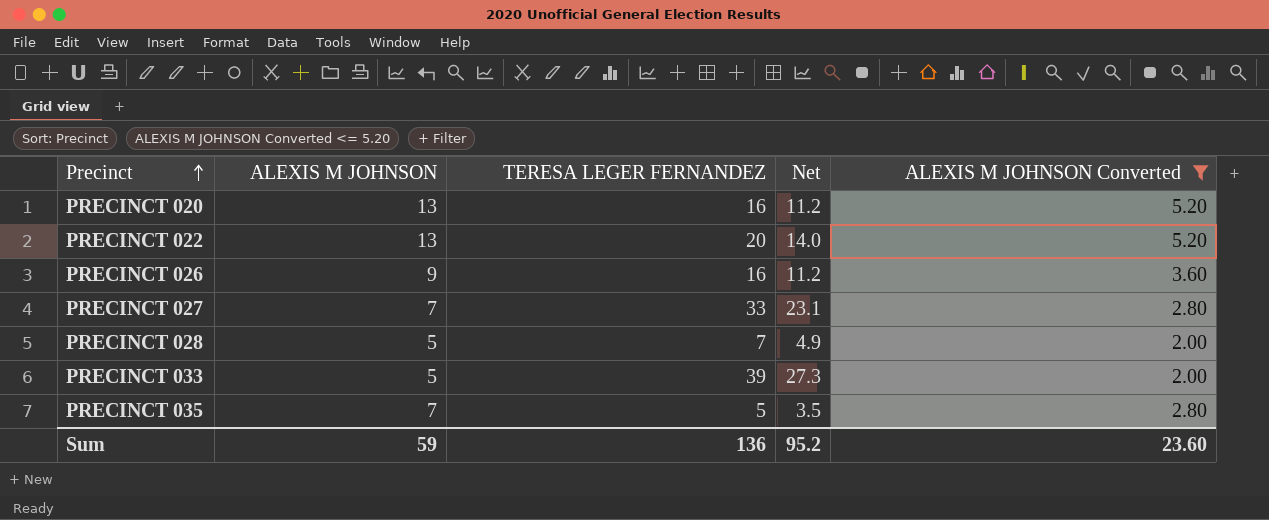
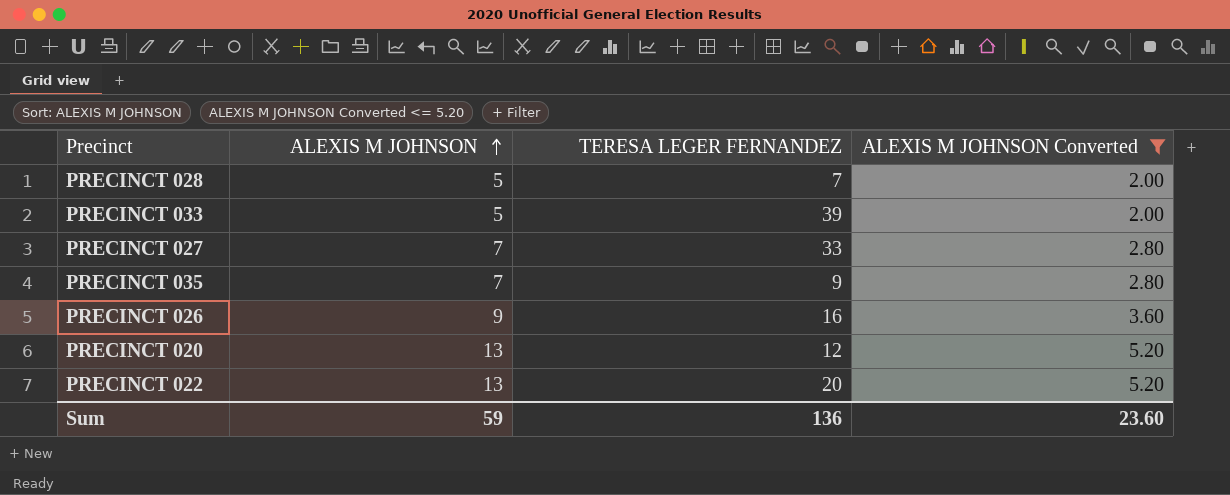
row order: Precinct ascending -> ALEXIS M JOHNSON ascending
column Net | formula: [TERESA LEGER FERNANDEZ] * 0.7 -> none
PRECINCT 035 | TERESA LEGER FERNANDEZ: 5 -> 9
PRECINCT 020 | TERESA LEGER FERNANDEZ: 16 -> 12

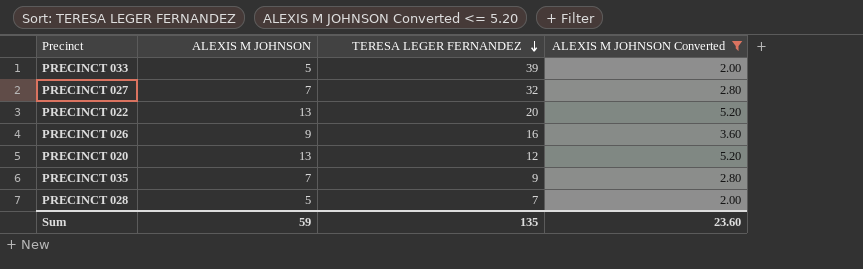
row order: ALEXIS M JOHNSON ascending -> TERESA LEGER FERNANDEZ descending
PRECINCT 027 | TERESA LEGER FERNANDEZ: 33 -> 32
Sum | TERESA LEGER FERNANDEZ: 136 -> 135

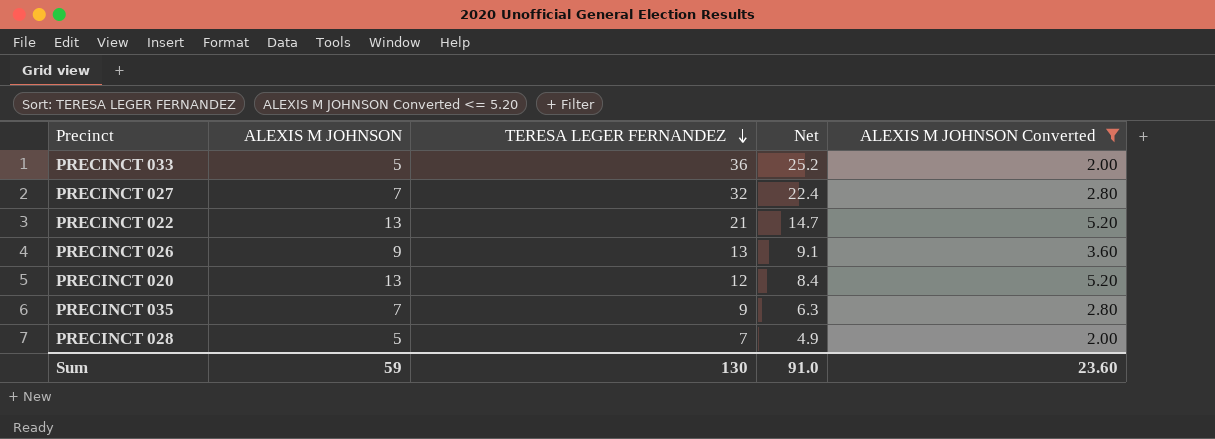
column Net | formula: none -> [TERESA LEGER FERNANDEZ] * 0.7
PRECINCT 033 | TERESA LEGER FERNANDEZ: 39 -> 36
PRECINCT 022 | TERESA LEGER FERNANDEZ: 20 -> 21
PRECINCT 026 | TERESA LEGER FERNANDEZ: 16 -> 13
Sum | TERESA LEGER FERNANDEZ: 135 -> 130

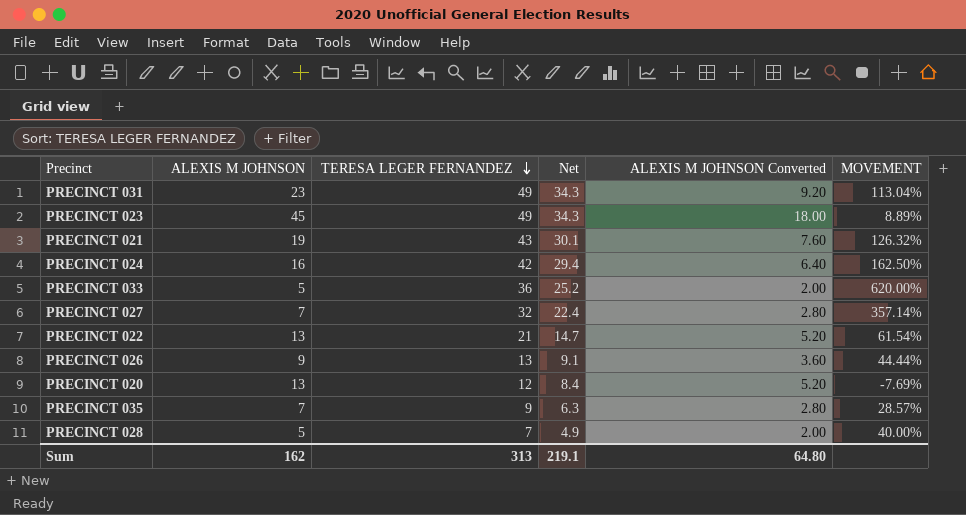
filter: ALEXIS M JOHNSON Converted <= 5.20 -> none
column MOVEMENT | formula: none -> ([TERESA LEGER FERNANDEZ] - [ALEXIS M JOHNSON]) / [ALEXIS M JOHNSON]
Sum | ALEXIS M JOHNSON: 59 -> 162
Sum | TERESA LEGER FERNANDEZ: 130 -> 313
Sum | Net: 91.0 -> 219.1
Sum | ALEXIS M JOHNSON Converted: 23.60 -> 64.80

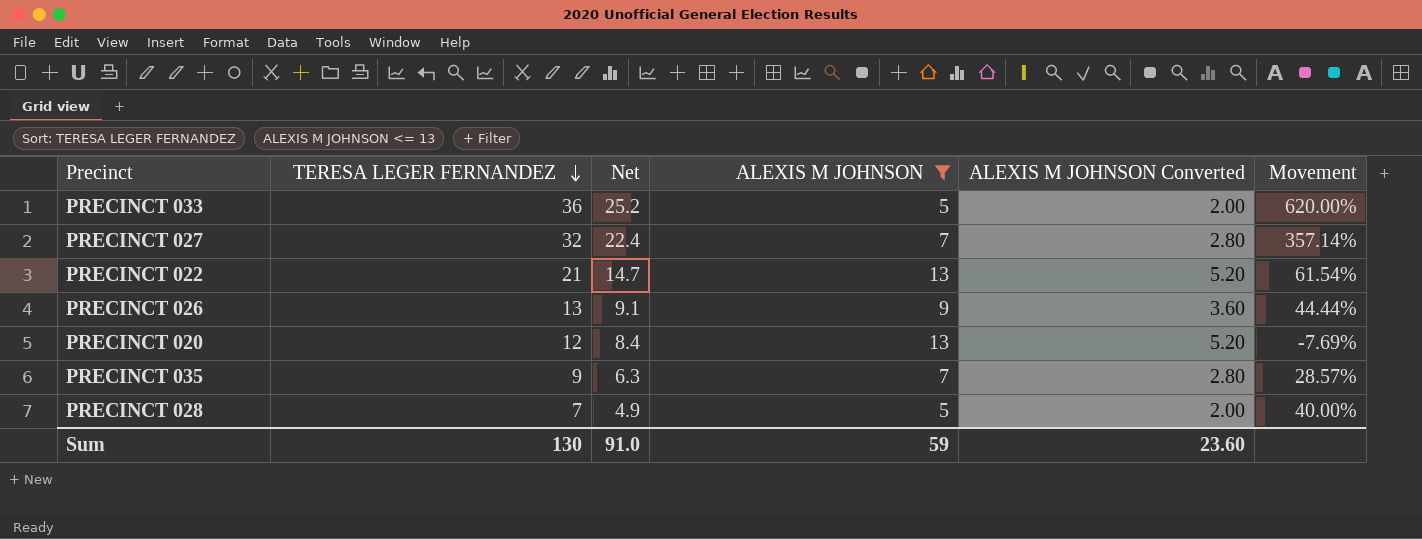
filter: none -> ALEXIS M JOHNSON <= 13
column ALEXIS M JOHNSON | position: 2 -> 4
column name: MOVEMENT -> Movement
Sum | TERESA LEGER FERNANDEZ: 313 -> 130
Sum | Net: 219.1 -> 91.0
Sum | ALEXIS M JOHNSON: 162 -> 59
Sum | ALEXIS M JOHNSON Converted: 64.80 -> 23.60

